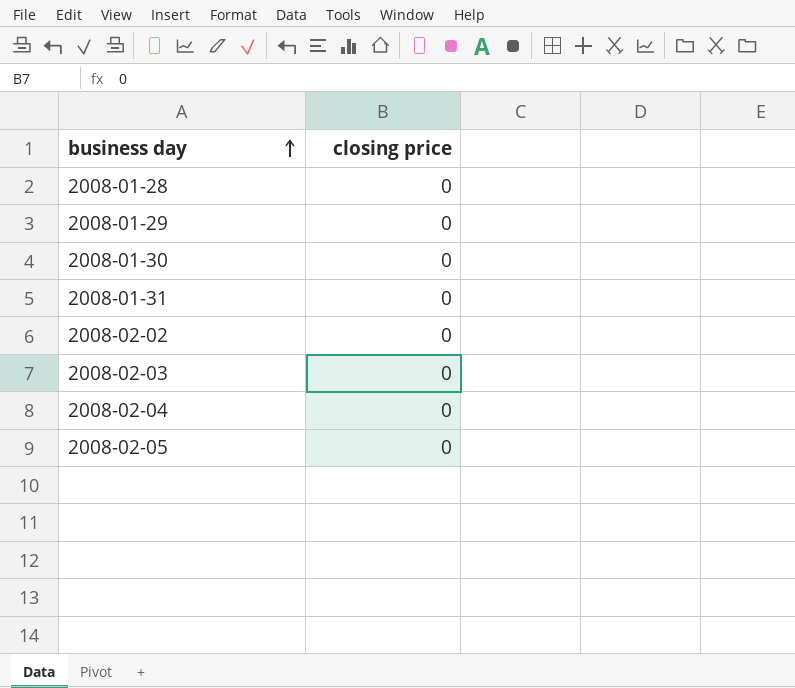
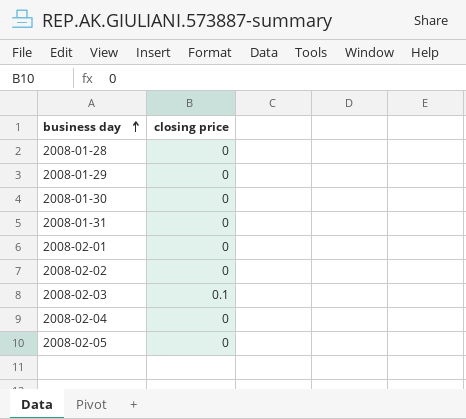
row 2008-02-01: none -> 0
2008-02-03 | closing price: 0 -> 0.1

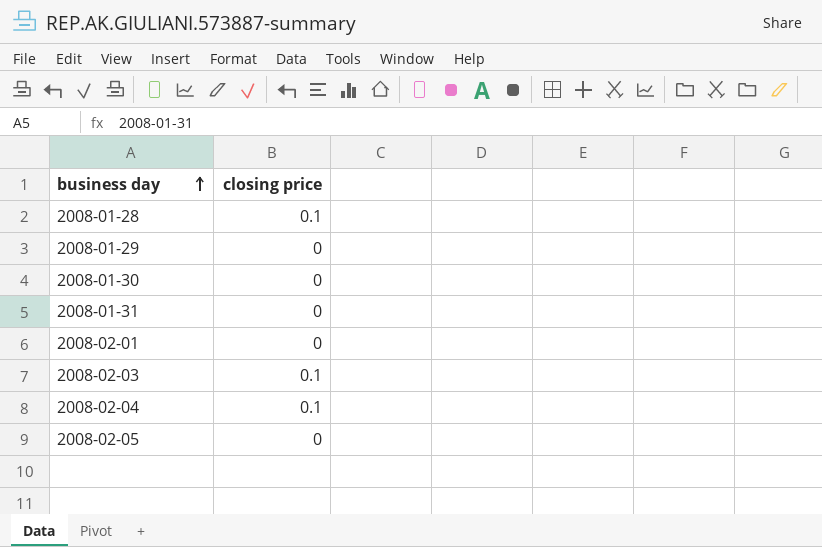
row 2008-02-02: 0 -> none
2008-01-28 | closing price: 0 -> 0.1
2008-02-04 | closing price: 0 -> 0.1

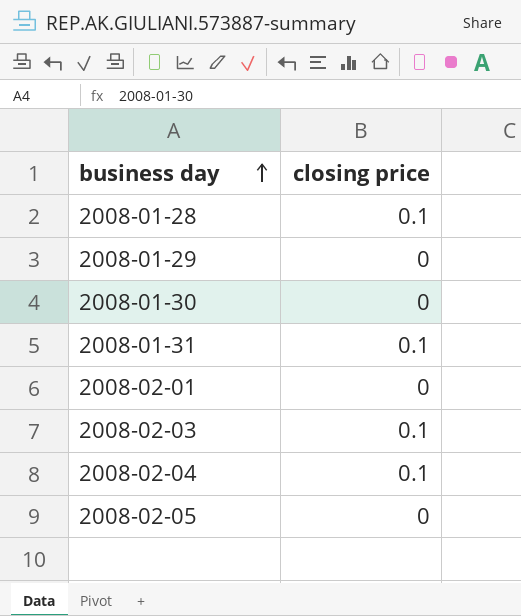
2008-01-31 | closing price: 0 -> 0.1

